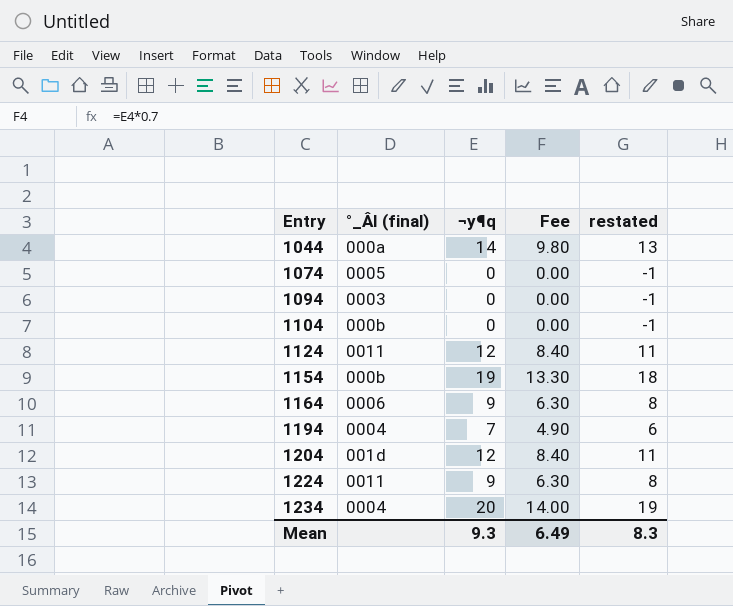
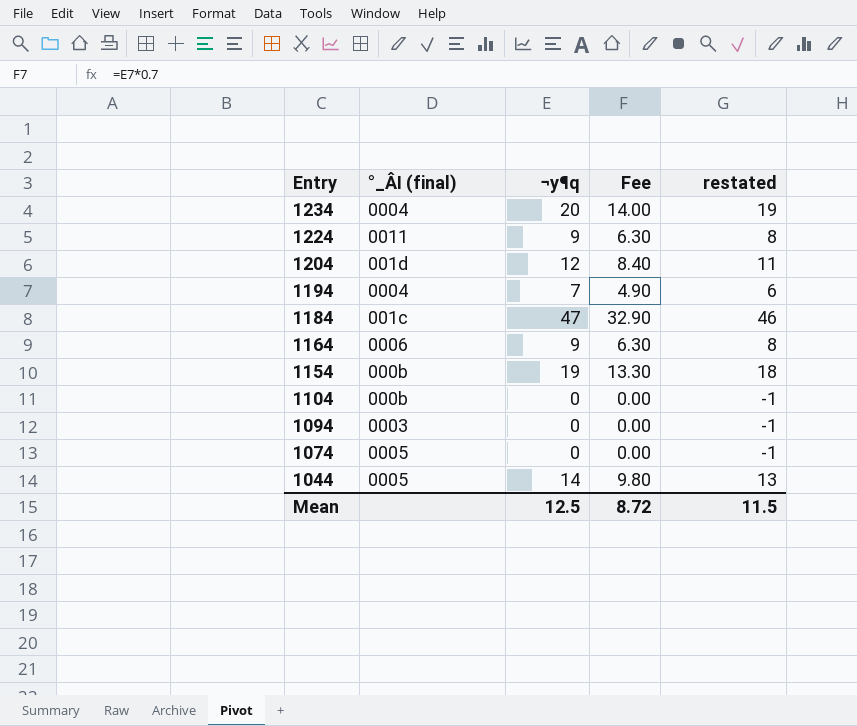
row order: Entry ascending -> Entry descending
row 1124: 0011 | 12 | 8.40 | 11 -> none
row 1184: none -> 001c | 47 | 32.90 | 46
1044 | °_ÂI (final): 000a -> 0005
Mean | ¬y¶q: 9.3 -> 12.5
Mean | Fee: 6.49 -> 8.72
Mean | restated: 8.3 -> 11.5

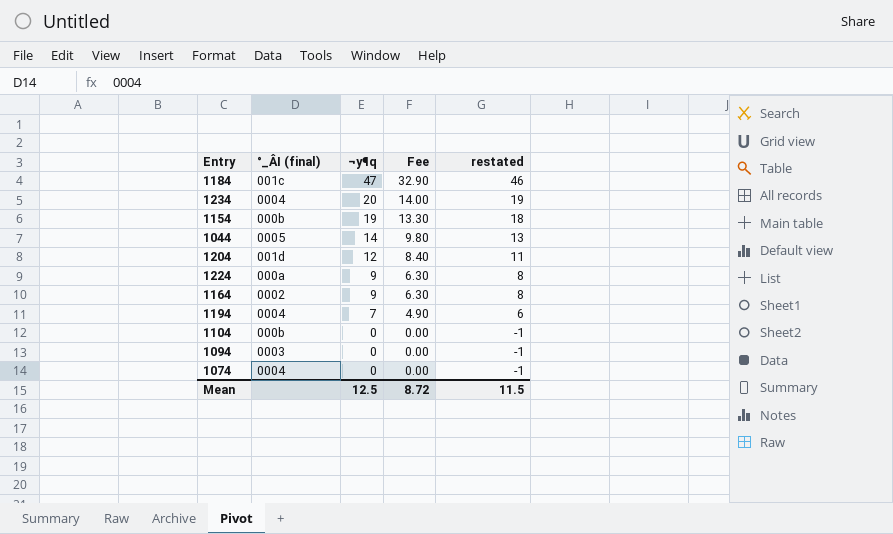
row order: Entry descending -> ¬y¶q descending
1224 | °_ÂI (final): 0011 -> 000a
1164 | °_ÂI (final): 0006 -> 0002
1074 | °_ÂI (final): 0005 -> 0004

